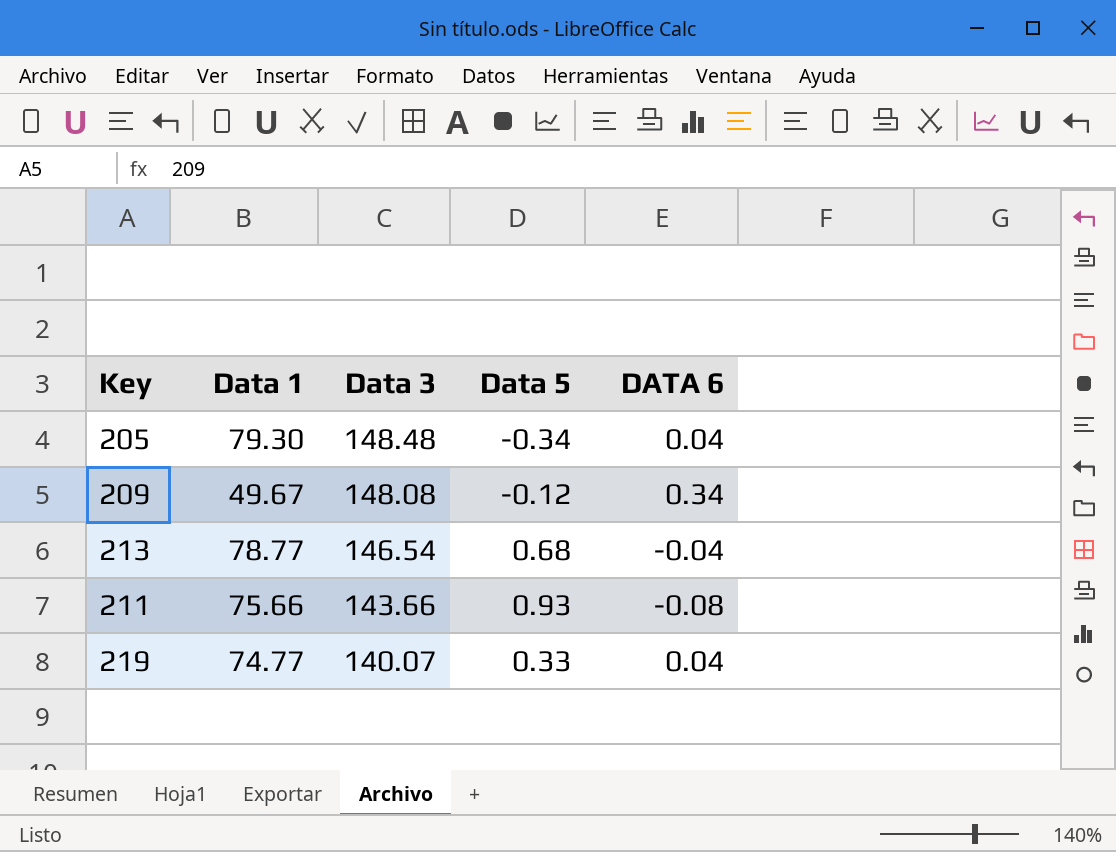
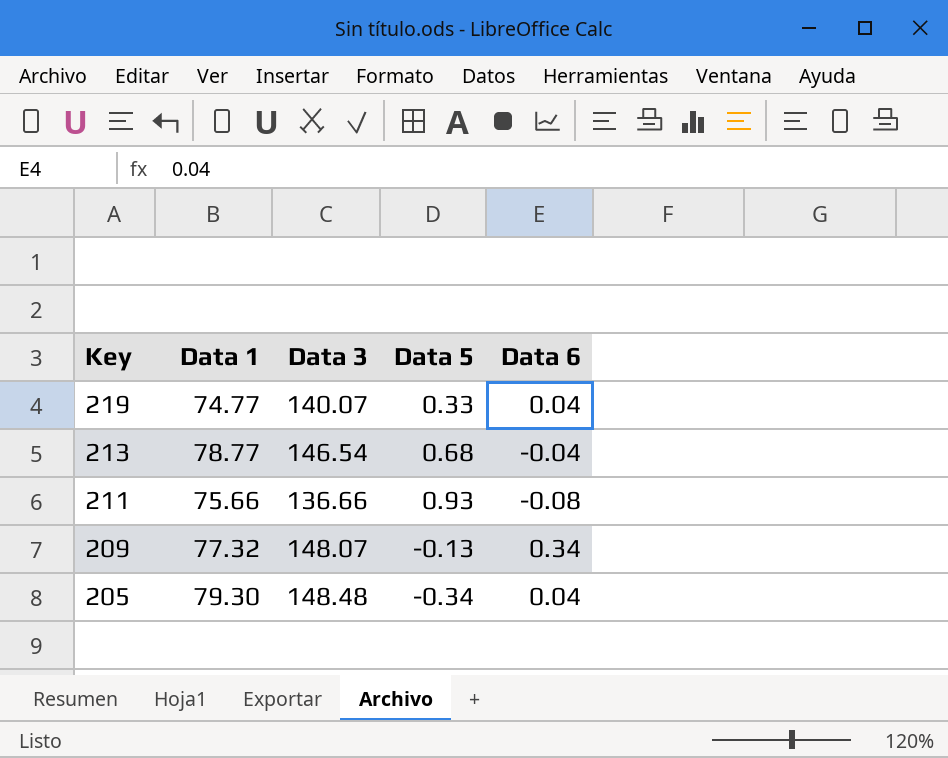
row order: Data 3 descending -> Key descending
column name: DATA 6 -> Data 6
211 | Data 3: 143.66 -> 136.66
209 | Data 1: 49.67 -> 77.32
209 | Data 3: 148.08 -> 148.07
209 | Data 5: -0.12 -> -0.13

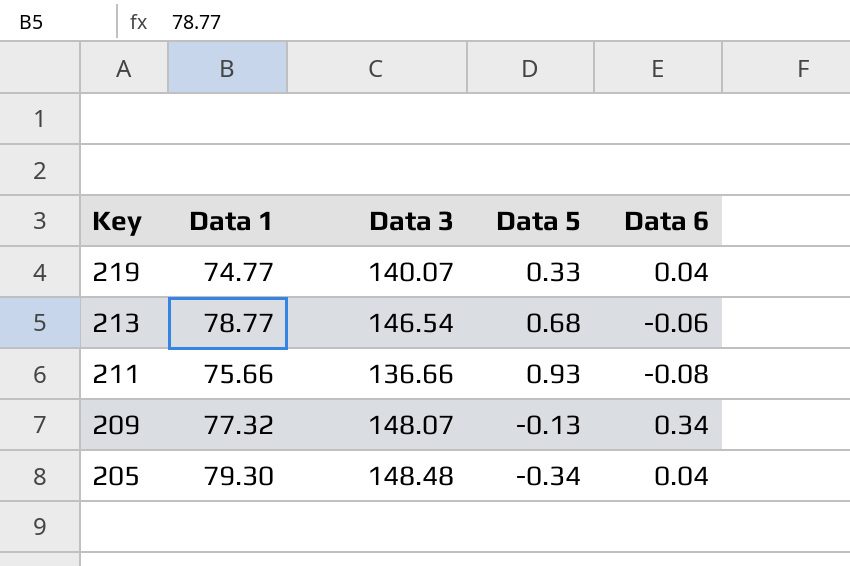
213 | Data 6: -0.04 -> -0.06

